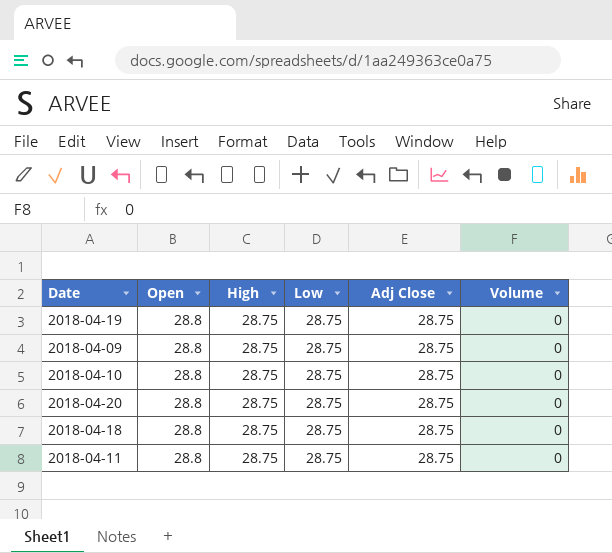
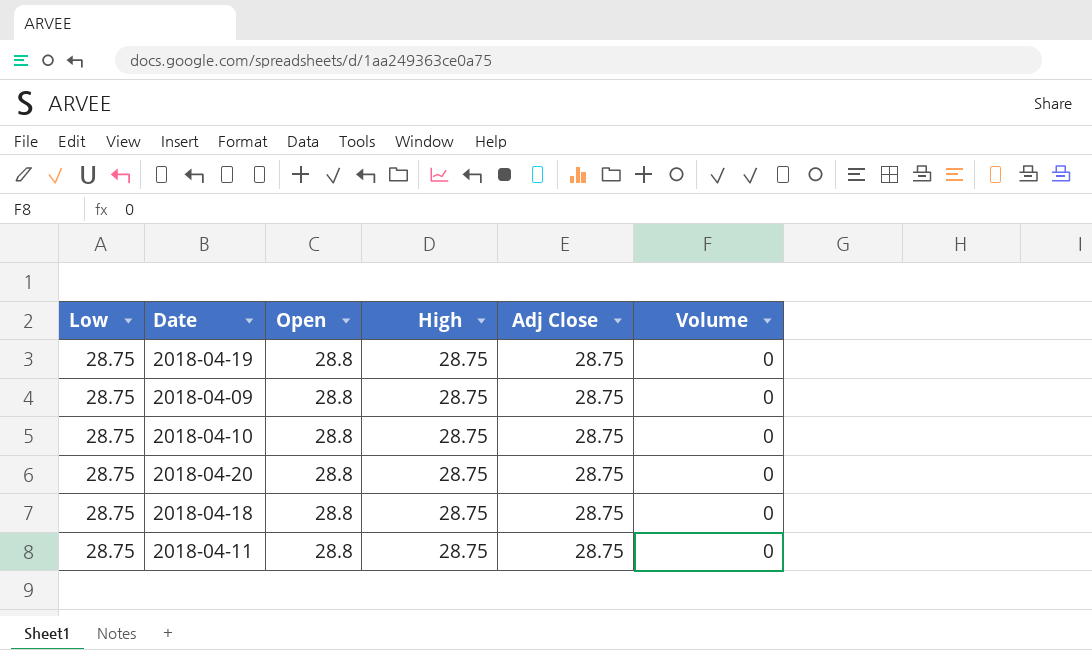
column Low | position: 4 -> 1

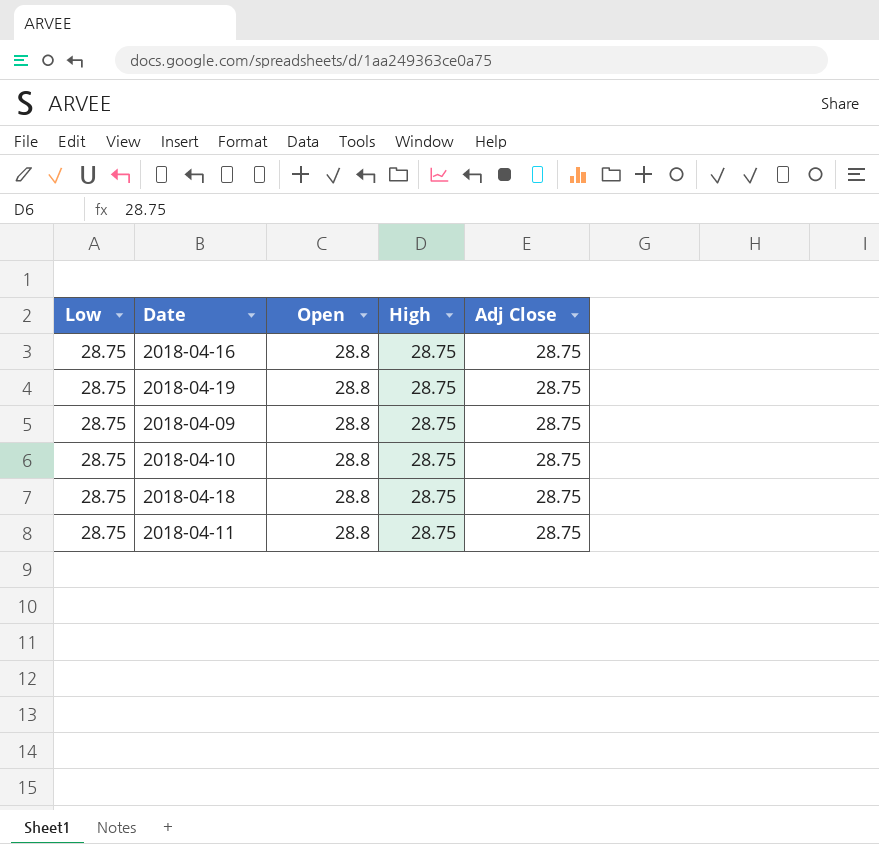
column Volume | position: 6 -> none
row 2018-04-20: 28.75 | 28.8 | 28.75 | 28.75 | 0 -> none
row 2018-04-16: none -> 28.75 | 28.8 | 28.75 | 28.75

